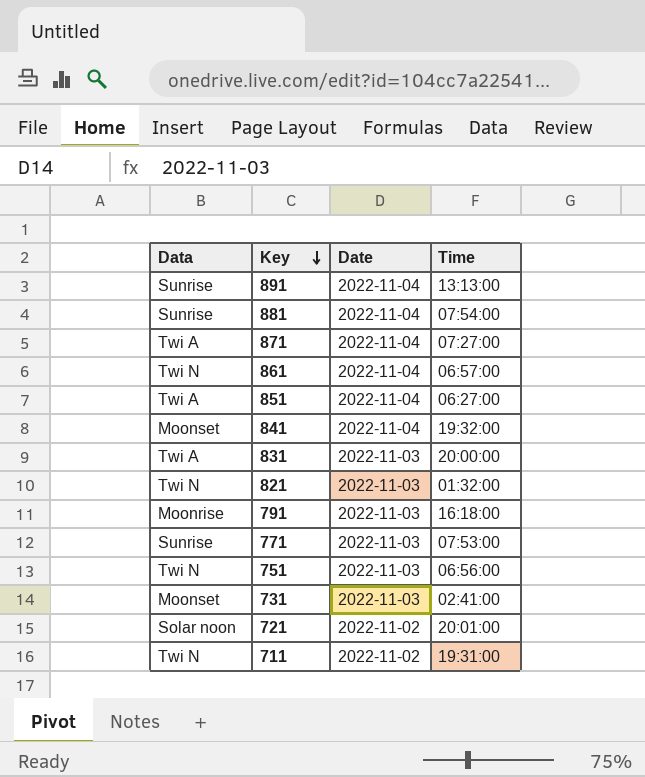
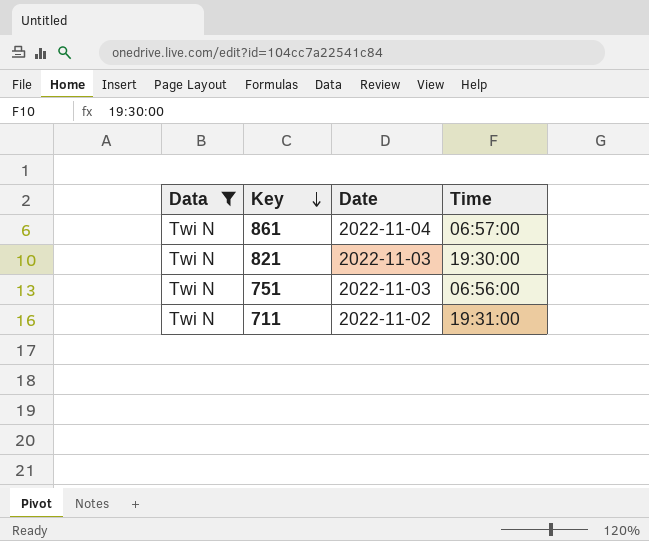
filter: none -> Data = Twi N
821 | Time: 01:32:00 -> 19:30:00

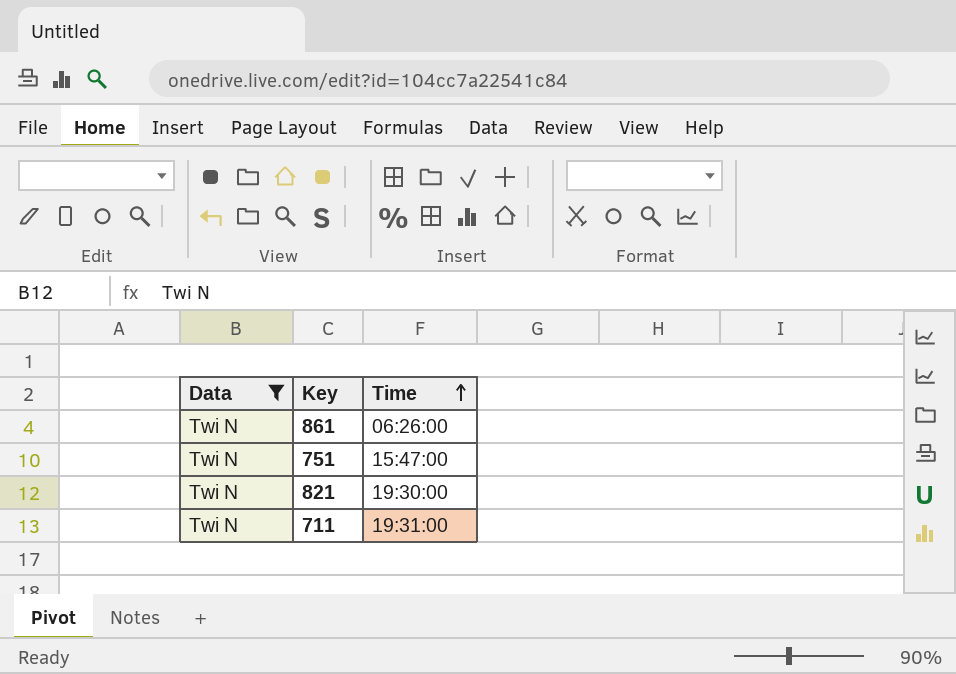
row order: Key descending -> Time ascending
column Date | position: 3 -> none
861 | Time: 06:57:00 -> 06:26:00
751 | Time: 06:56:00 -> 15:47:00

